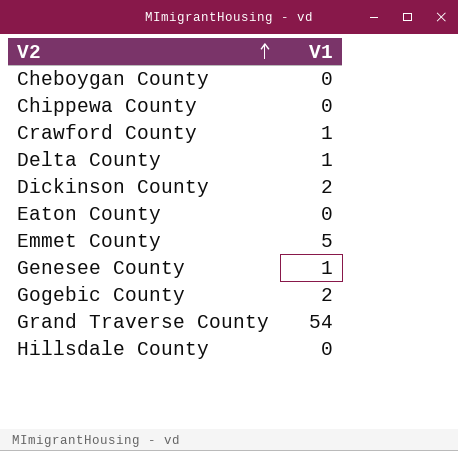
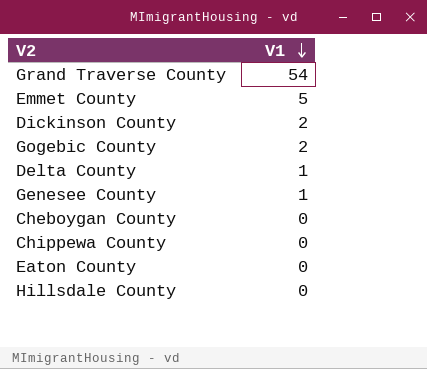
row order: V2 ascending -> V1 descending
row Crawford County: 1 -> none

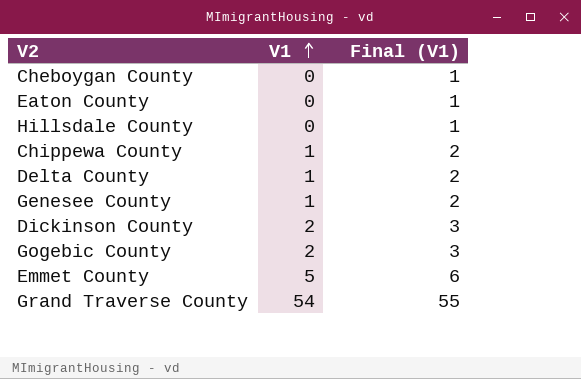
row order: V1 descending -> V1 ascending
column Final (V1) | formula: none -> [V1] + 1
Chippewa County | V1: 0 -> 1

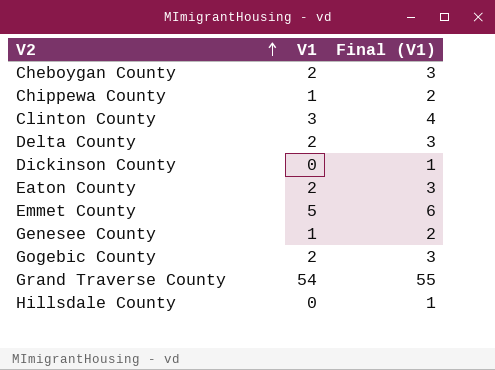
row order: V1 ascending -> V2 ascending
Cheboygan County | V1: 0 -> 2
Cheboygan County | Final (V1): 1 -> 3
row Clinton County: none -> 3 | 4
Delta County | V1: 1 -> 2
Delta County | Final (V1): 2 -> 3
Dickinson County | V1: 2 -> 0
Dickinson County | Final (V1): 3 -> 1
Eaton County | V1: 0 -> 2
Eaton County | Final (V1): 1 -> 3

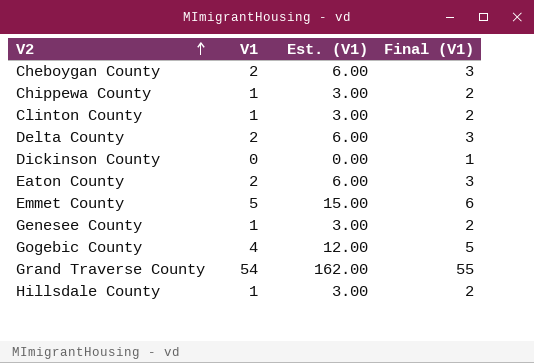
column Est. (V1) | formula: none -> [V1] * 3
Clinton County | V1: 3 -> 1
Clinton County | Final (V1): 4 -> 2
Gogebic County | V1: 2 -> 4
Gogebic County | Final (V1): 3 -> 5
Hillsdale County | V1: 0 -> 1
Hillsdale County | Final (V1): 1 -> 2

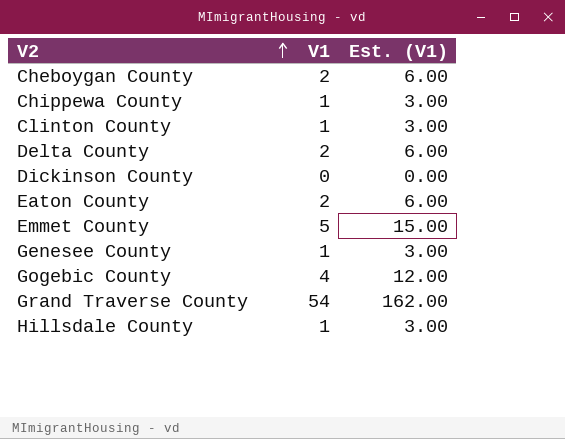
column Final (V1) | formula: [V1] + 1 -> none

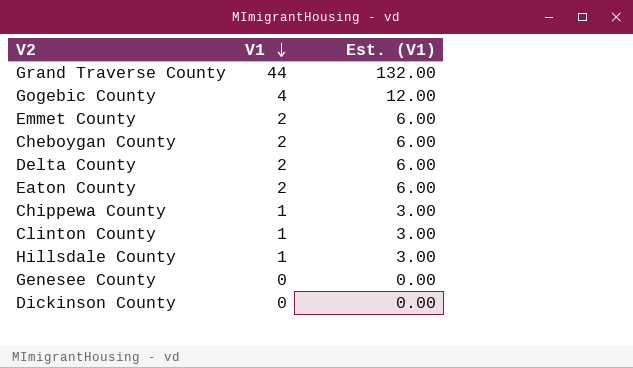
row order: V2 ascending -> V1 descending
Grand Traverse County | V1: 54 -> 44
Grand Traverse County | Est. (V1): 162.00 -> 132.00
Emmet County | V1: 5 -> 2
Emmet County | Est. (V1): 15.00 -> 6.00
Genesee County | V1: 1 -> 0
Genesee County | Est. (V1): 3.00 -> 0.00

